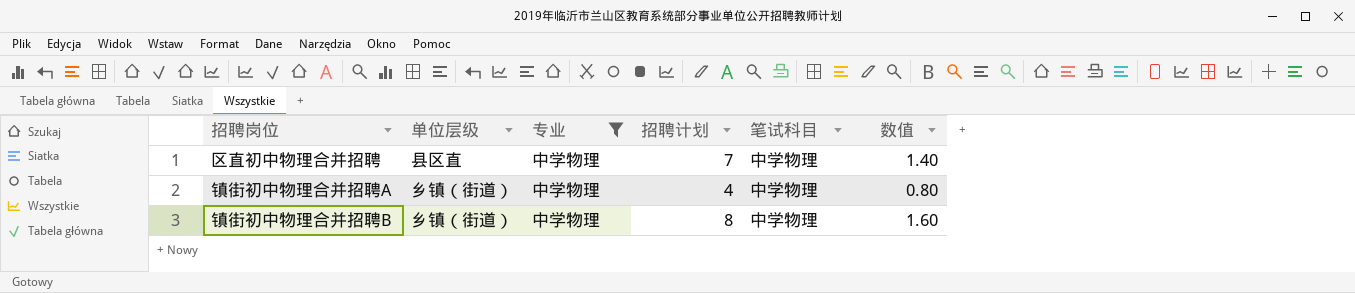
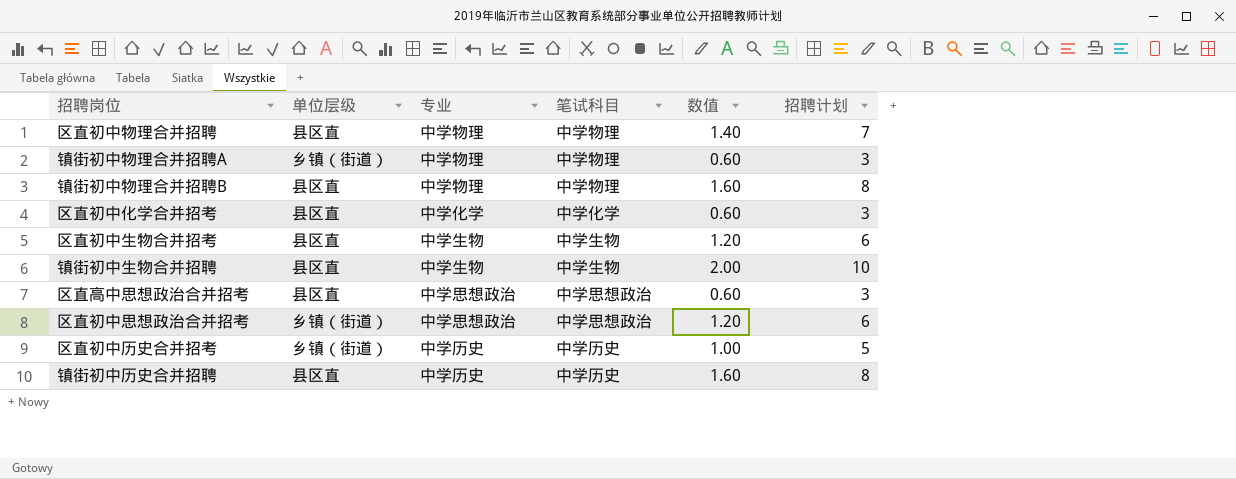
filter: 专业 = 中学物理 -> none
column 招聘计划 | position: 4 -> 6
镇街初中物理合并招聘A | 数值: 0.80 -> 0.60
镇街初中物理合并招聘A | 招聘计划: 4 -> 3
镇街初中物理合并招聘B | 单位层级: 乡镇（街道） -> 县区直

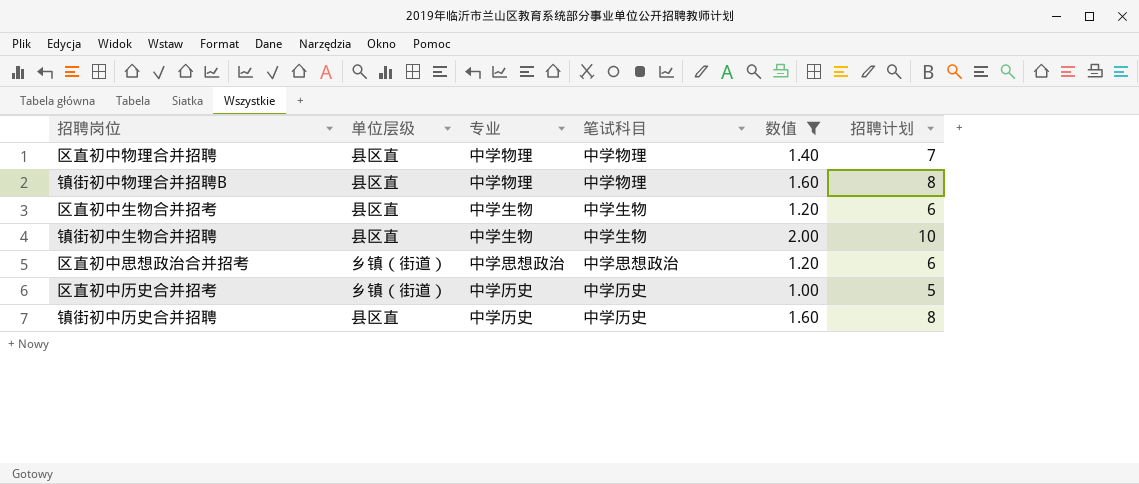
filter: none -> 数值 != 0.60

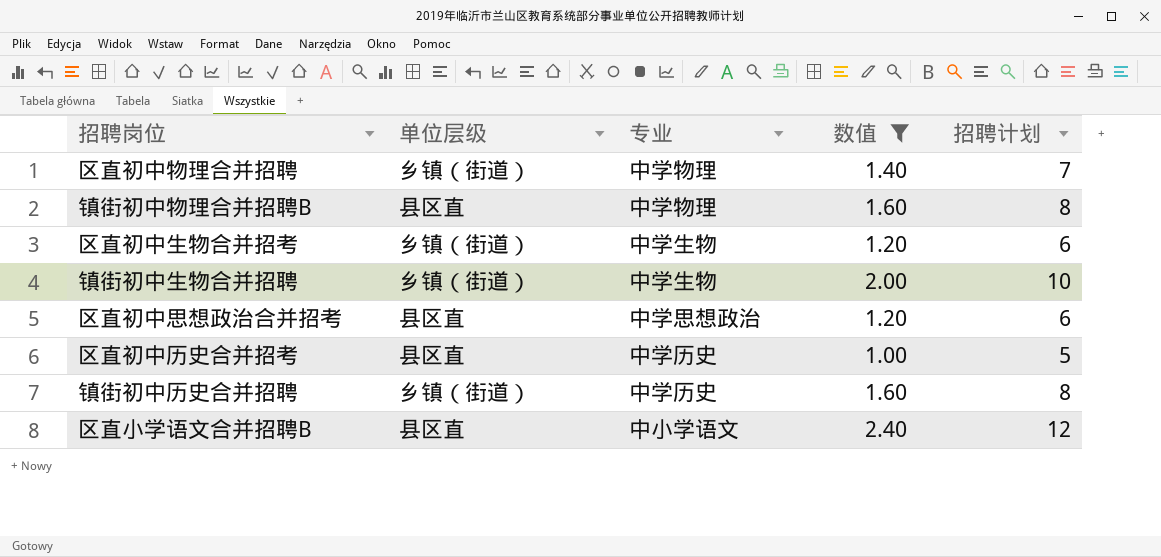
column 笔试科目 | position: 4 -> none
区直初中物理合并招聘 | 单位层级: 县区直 -> 乡镇（街道）
区直初中生物合并招考 | 单位层级: 县区直 -> 乡镇（街道）
镇街初中生物合并招聘 | 单位层级: 县区直 -> 乡镇（街道）
区直初中思想政治合并招考 | 单位层级: 乡镇（街道） -> 县区直
区直初中历史合并招考 | 单位层级: 乡镇（街道） -> 县区直
镇街初中历史合并招聘 | 单位层级: 县区直 -> 乡镇（街道）
row 区直小学语文合并招聘B: none -> 县区直 | 中小学语文 | 2.40 | 12

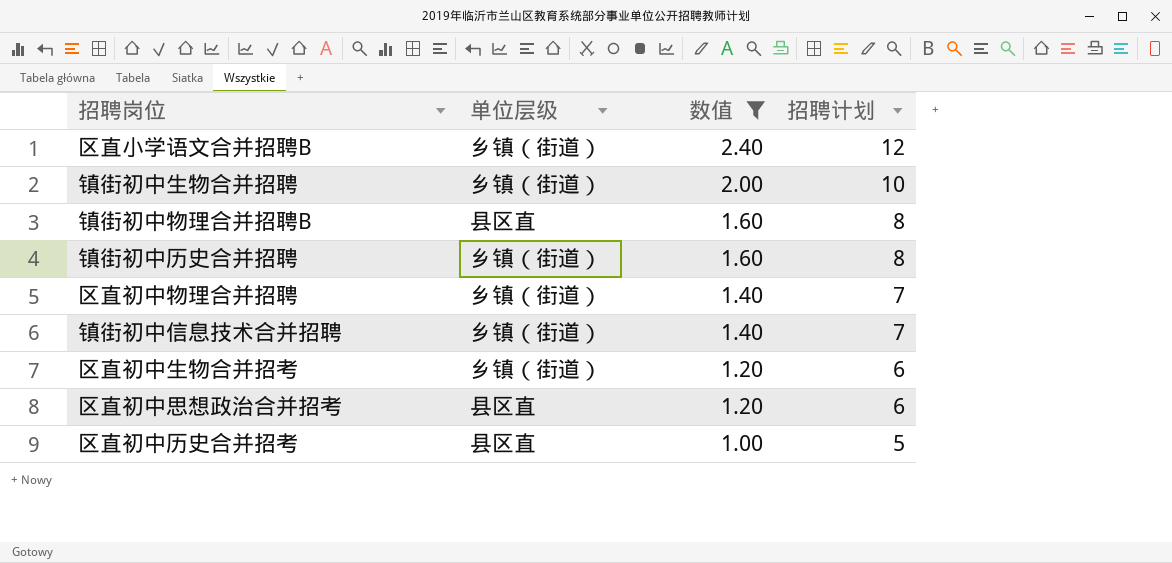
row order: none -> 数值 descending
column 专业 | position: 3 -> none
区直小学语文合并招聘B | 单位层级: 县区直 -> 乡镇（街道）
row 镇街初中信息技术合并招聘: none -> 乡镇（街道） | 1.40 | 7

